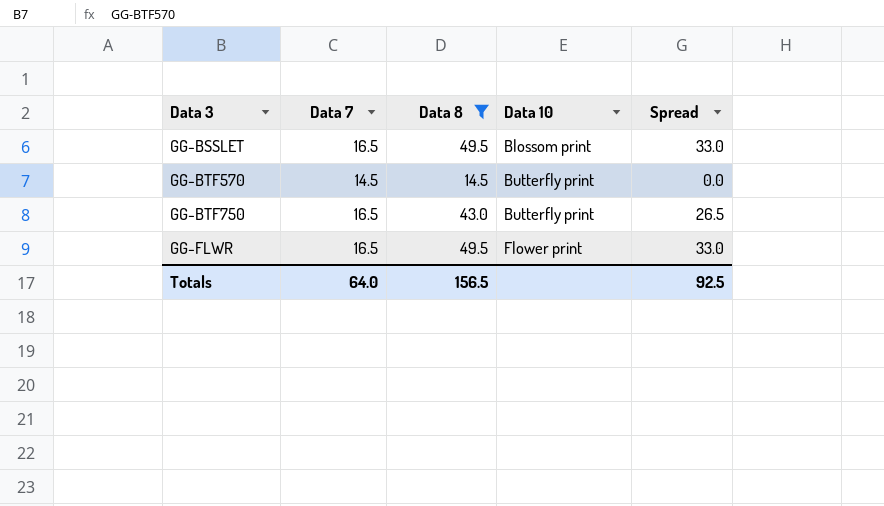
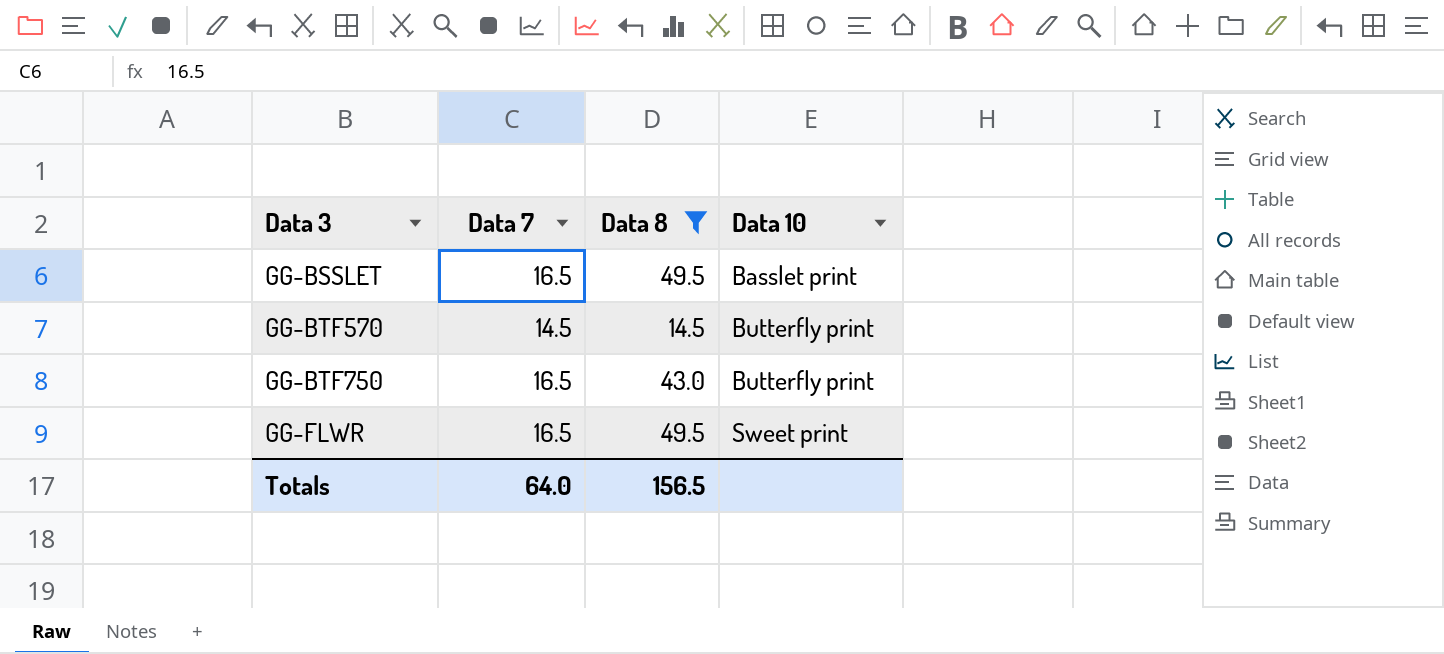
column Spread | formula: [Data 8] - [Data 7] -> none
GG-BSSLET | Data 10: Blossom print -> Basslet print
GG-FLWR | Data 10: Flower print -> Sweet print

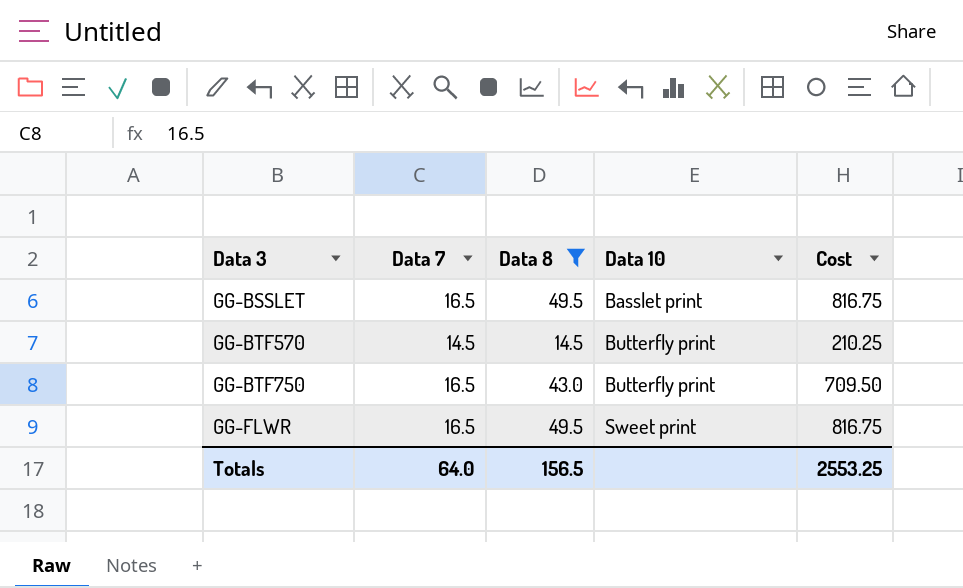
column Cost | formula: none -> [Data 7] * [Data 8]

